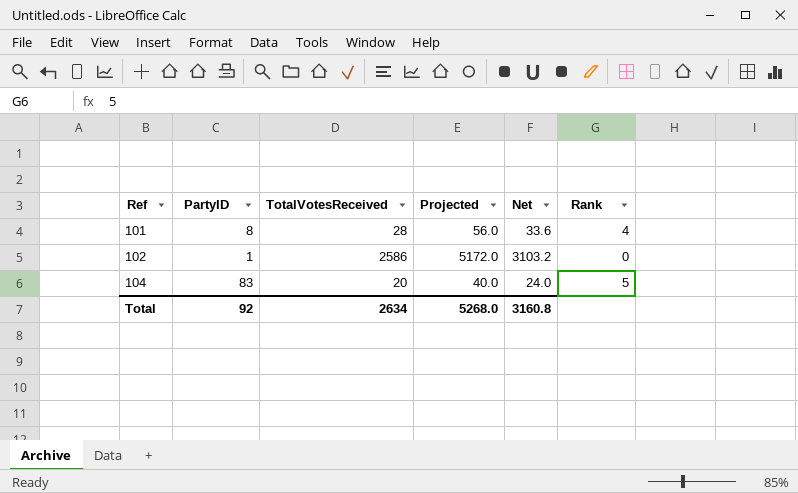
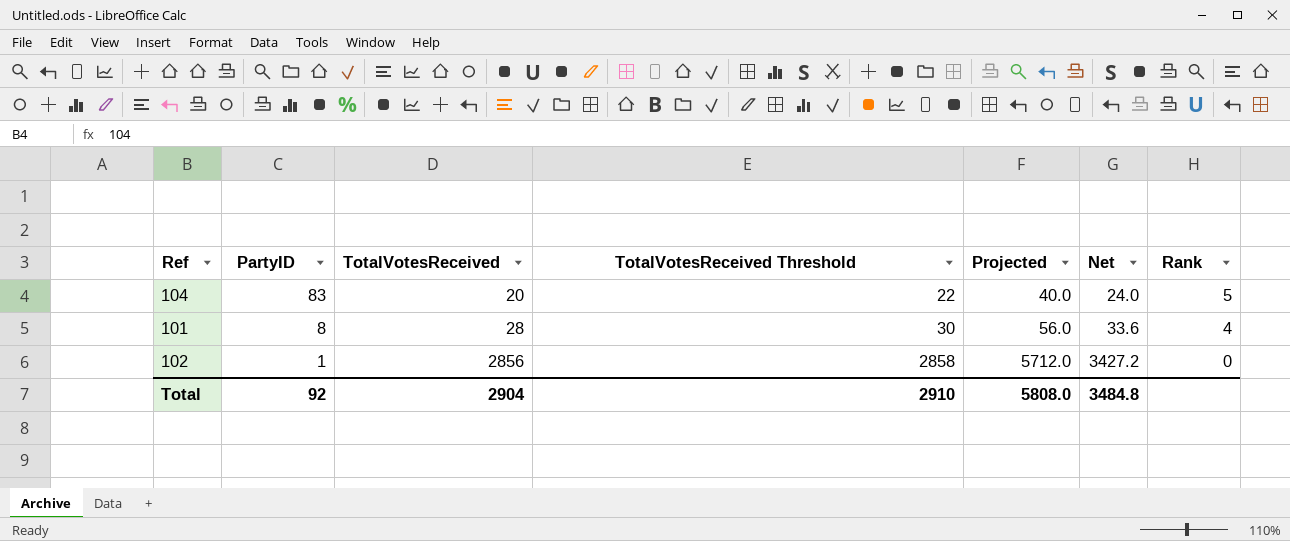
row order: Ref ascending -> PartyID descending
column TotalVotesReceived Threshold | formula: none -> [TotalVotesReceived] + 2
102 | TotalVotesReceived: 2586 -> 2856
102 | Projected: 5172.0 -> 5712.0
102 | Net: 3103.2 -> 3427.2
Total | TotalVotesReceived: 2634 -> 2904
Total | Projected: 5268.0 -> 5808.0
Total | Net: 3160.8 -> 3484.8

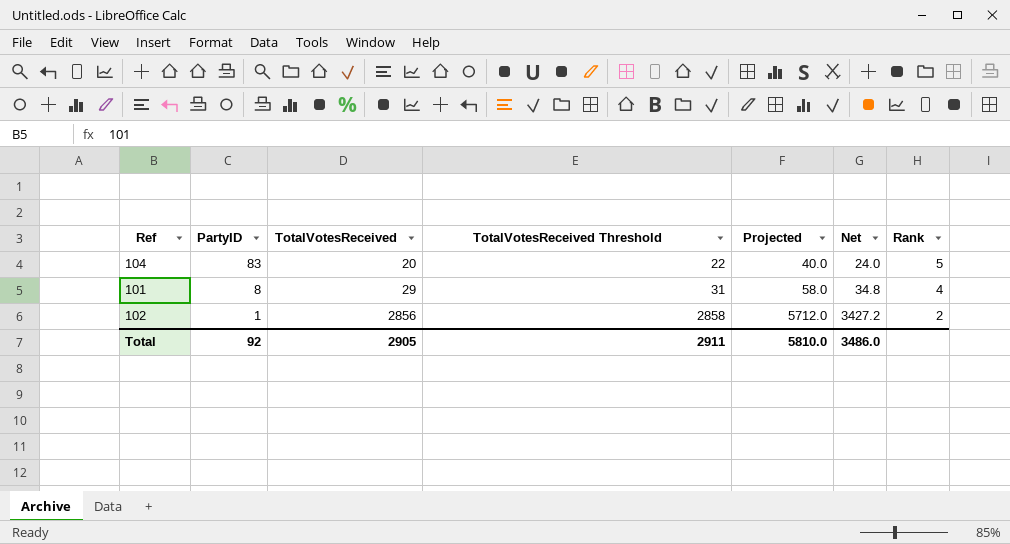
101 | TotalVotesReceived: 28 -> 29
101 | TotalVotesReceived Threshold: 30 -> 31
101 | Projected: 56.0 -> 58.0
101 | Net: 33.6 -> 34.8
102 | Rank: 0 -> 2
Total | TotalVotesReceived: 2904 -> 2905
Total | TotalVotesReceived Threshold: 2910 -> 2911
Total | Projected: 5808.0 -> 5810.0
Total | Net: 3484.8 -> 3486.0

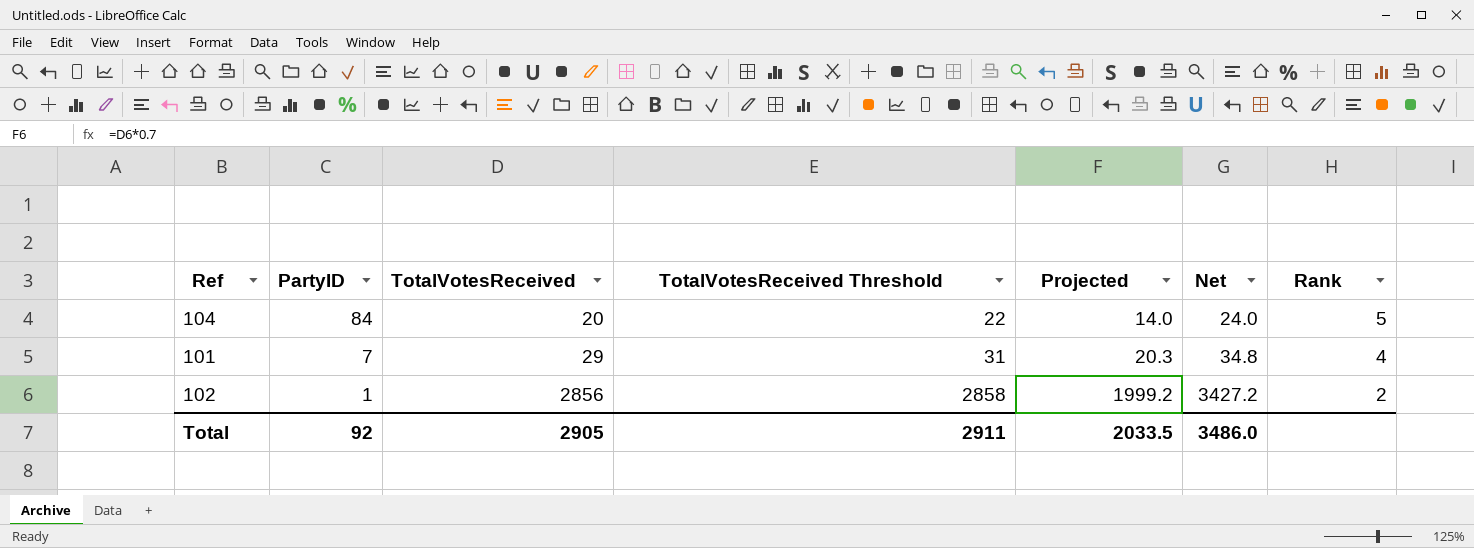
column Projected | formula: [TotalVotesReceived] * 2 -> [TotalVotesReceived] * 0.7
104 | PartyID: 83 -> 84
101 | PartyID: 8 -> 7
Total | Projected: 5810.0 -> 2033.5

